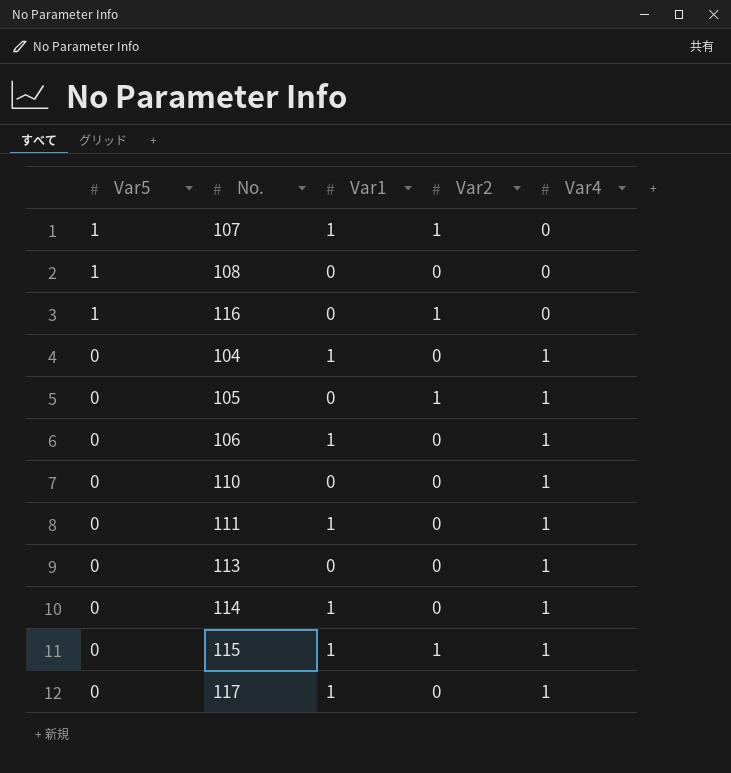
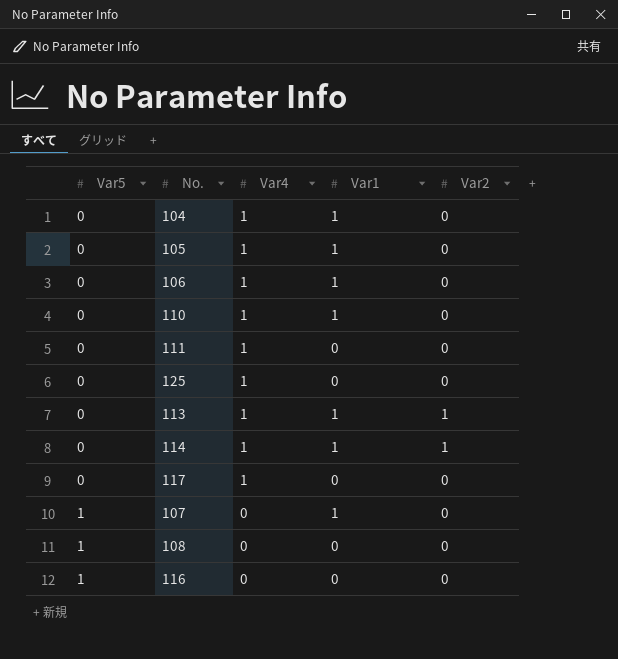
row order: Var5 descending -> Var5 ascending
column Var4 | position: 5 -> 3
row 115: 0 | 1 | 1 | 1 -> none
105 | Var1: 0 -> 1
105 | Var2: 1 -> 0
110 | Var1: 0 -> 1
111 | Var1: 1 -> 0
row 125: none -> 0 | 1 | 0 | 0
113 | Var1: 0 -> 1
113 | Var2: 0 -> 1
114 | Var2: 0 -> 1
117 | Var1: 1 -> 0
107 | Var2: 1 -> 0
116 | Var2: 1 -> 0

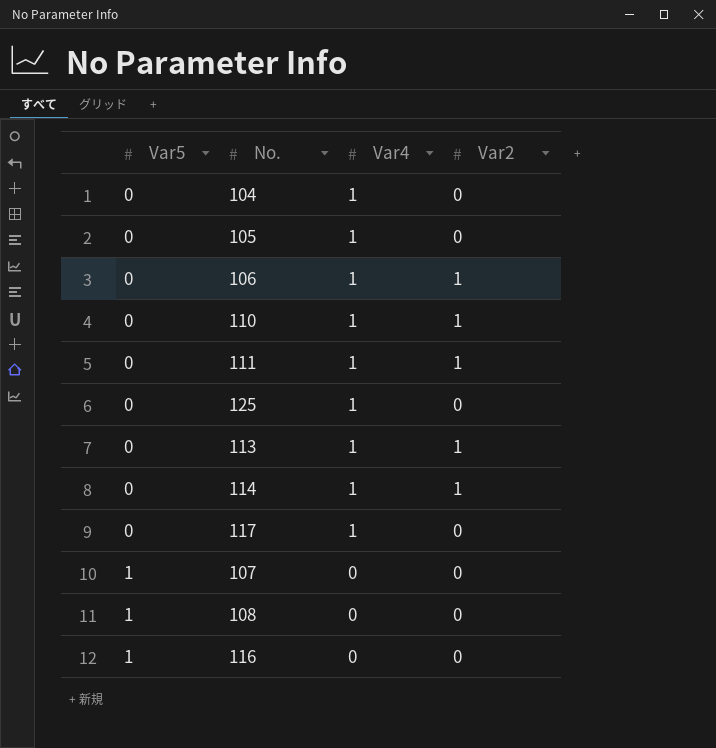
column Var1 | position: 4 -> none
106 | Var2: 0 -> 1
110 | Var2: 0 -> 1
111 | Var2: 0 -> 1

